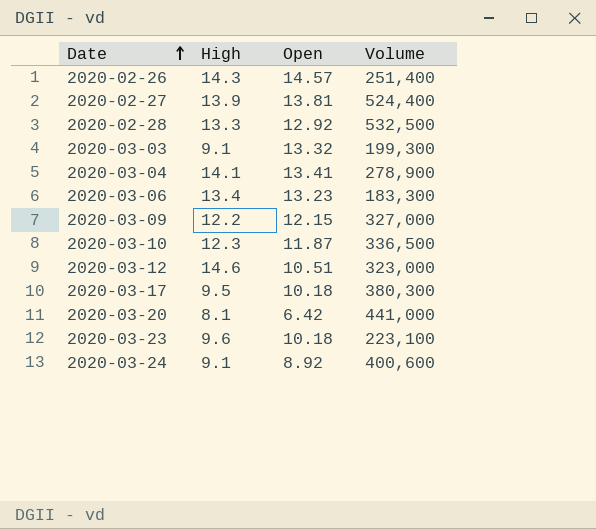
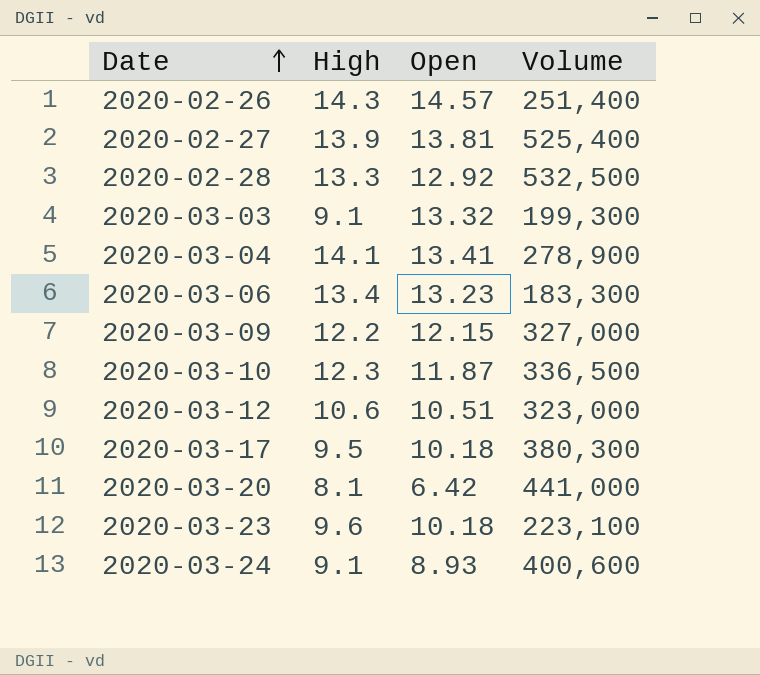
2020-02-27 | Volume: 524,400 -> 525,400
2020-03-12 | High: 14.6 -> 10.6
2020-03-24 | Open: 8.92 -> 8.93

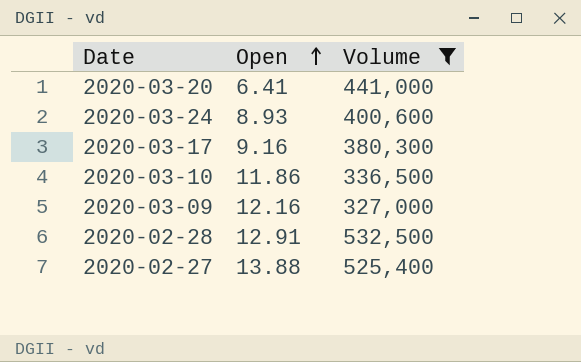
filter: none -> Volume >= 327,000
row order: Date ascending -> Open ascending
column High | position: 2 -> none
2020-03-20 | Open: 6.42 -> 6.41
2020-03-17 | Open: 10.18 -> 9.16
2020-03-10 | Open: 11.87 -> 11.86
2020-03-09 | Open: 12.15 -> 12.16
2020-02-28 | Open: 12.92 -> 12.91
2020-02-27 | Open: 13.81 -> 13.88

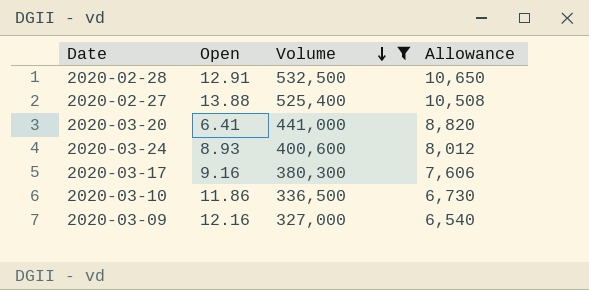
row order: Open ascending -> Volume descending
column Allowance | formula: none -> [Volume] * 0.02

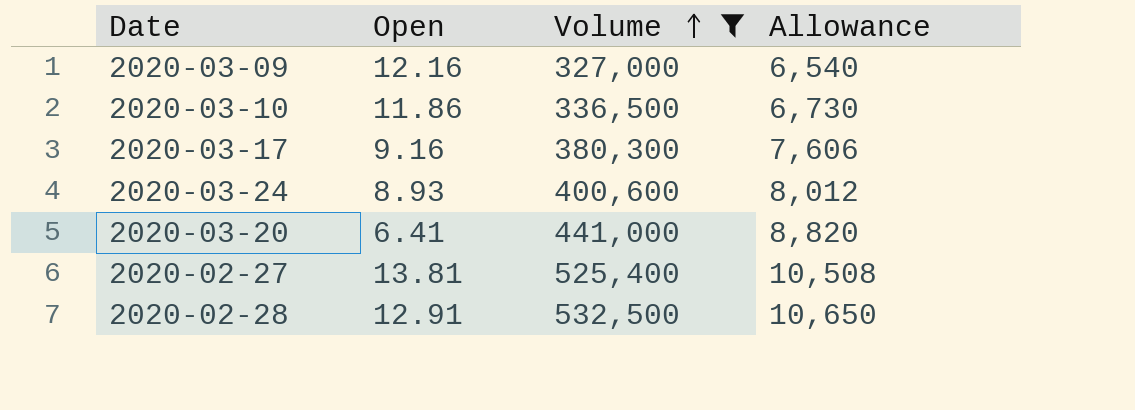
row order: Volume descending -> Volume ascending
2020-02-27 | Open: 13.88 -> 13.81

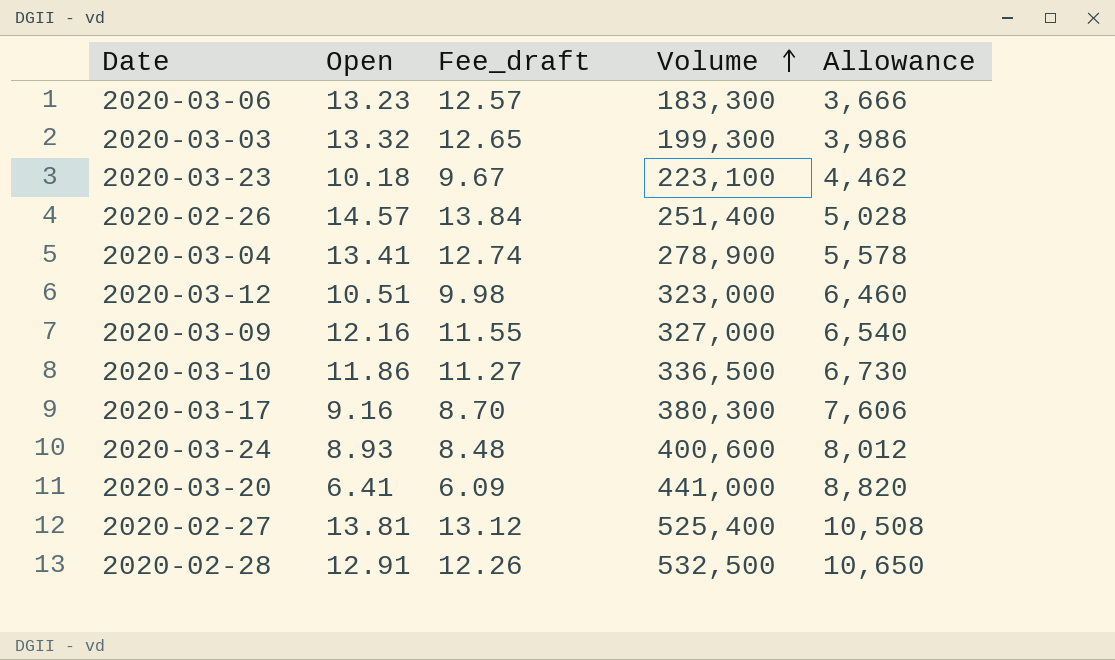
filter: Volume >= 327,000 -> none
column Fee_draft | formula: none -> [Open] * 0.95

